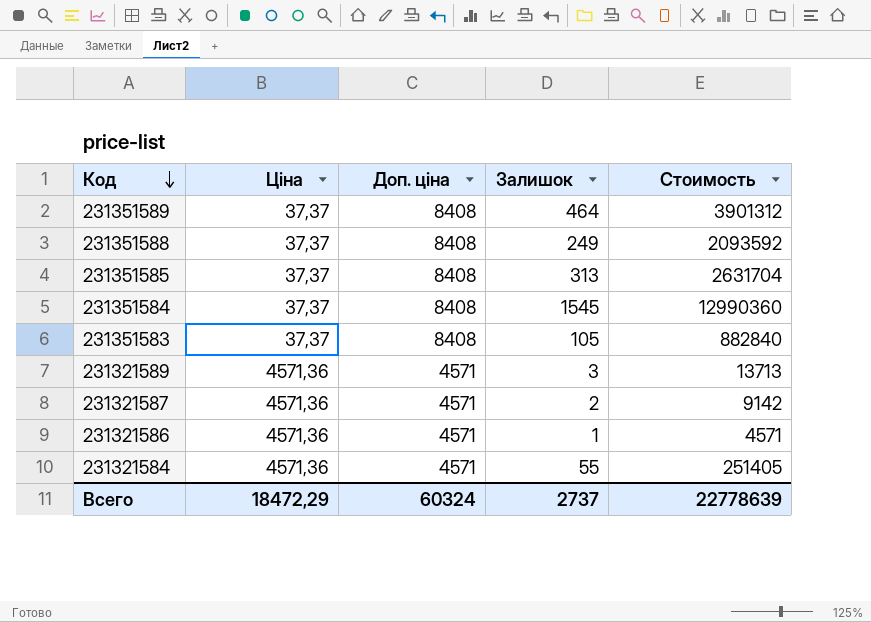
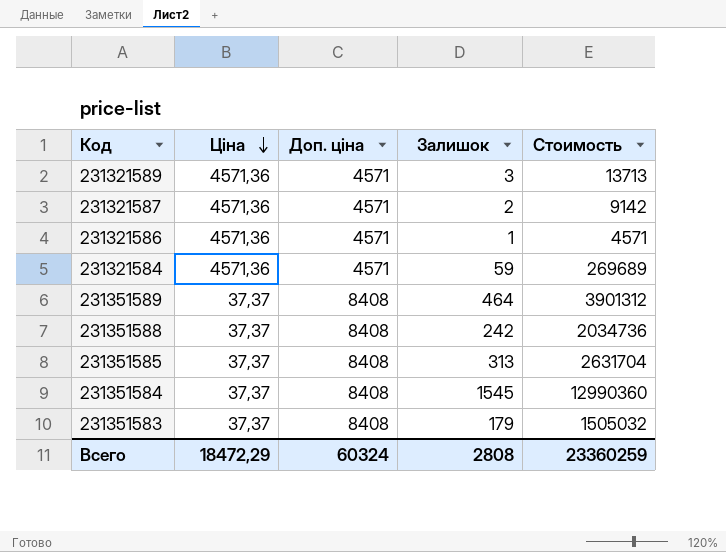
row order: Код descending -> Ціна descending
231321584 | Залишок: 55 -> 59
231321584 | Стоимость: 251405 -> 269689
231351588 | Залишок: 249 -> 242
231351588 | Стоимость: 2093592 -> 2034736
231351583 | Залишок: 105 -> 179
231351583 | Стоимость: 882840 -> 1505032
Всего | Залишок: 2737 -> 2808
Всего | Стоимость: 22778639 -> 23360259

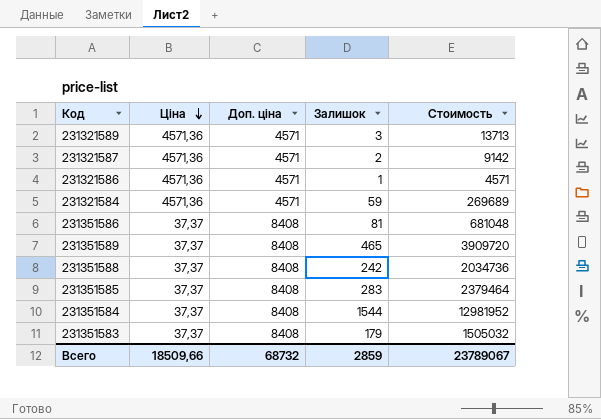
row 231351586: none -> 37,37 | 8408 | 81 | 681048
231351589 | Залишок: 464 -> 465
231351589 | Стоимость: 3901312 -> 3909720
231351585 | Залишок: 313 -> 283
231351585 | Стоимость: 2631704 -> 2379464
231351584 | Залишок: 1545 -> 1544
231351584 | Стоимость: 12990360 -> 12981952
Всего | Ціна: 18472,29 -> 18509,66
Всего | Доп. ціна: 60324 -> 68732
Всего | Залишок: 2808 -> 2859
Всего | Стоимость: 23360259 -> 23789067

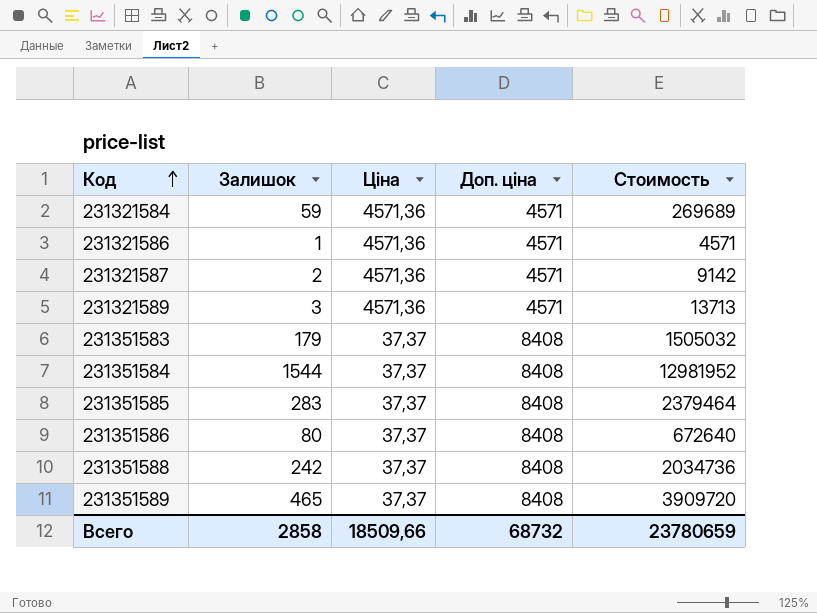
row order: Ціна descending -> Код ascending
column Залишок | position: 4 -> 2
231351586 | Залишок: 81 -> 80
231351586 | Стоимость: 681048 -> 672640
Всего | Залишок: 2859 -> 2858
Всего | Стоимость: 23789067 -> 23780659

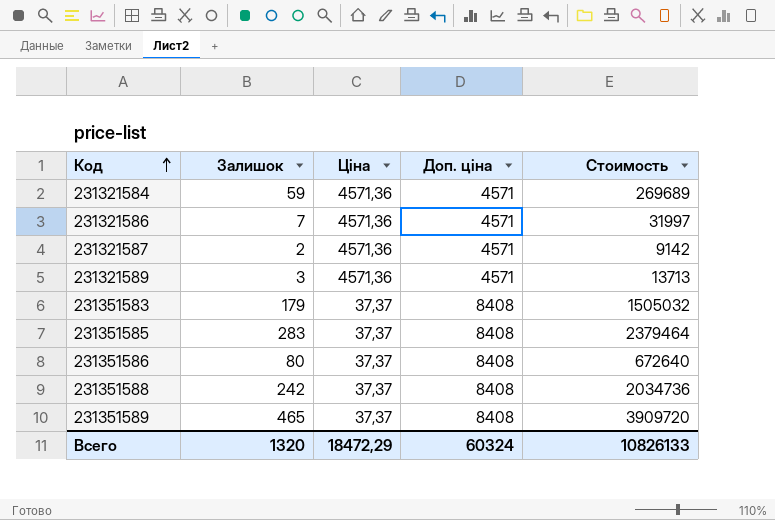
row 231351584: 1544 | 37,37 | 8408 | 12981952 -> none
231321586 | Залишок: 1 -> 7
231321586 | Стоимость: 4571 -> 31997
Всего | Залишок: 2858 -> 1320
Всего | Ціна: 18509,66 -> 18472,29
Всего | Доп. ціна: 68732 -> 60324
Всего | Стоимость: 23780659 -> 10826133

